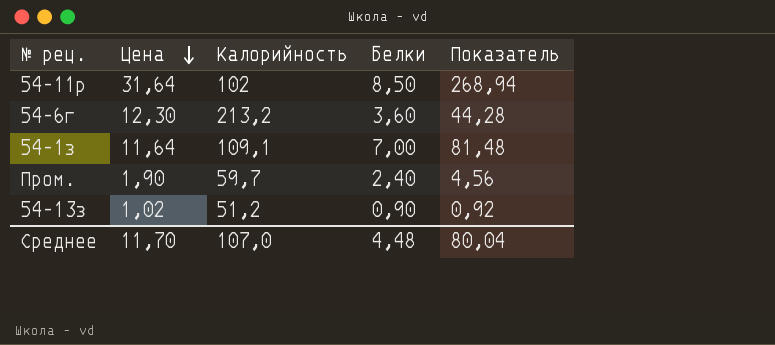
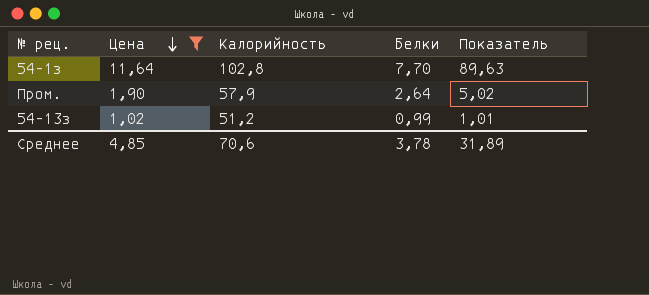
filter: none -> Цена <= 11,64
54-1з | Калорийность: 109,1 -> 102,8
54-1з | Белки: 7,00 -> 7,70
54-1з | Показатель: 81,48 -> 89,63
Пром. | Калорийность: 59,7 -> 57,9
Пром. | Белки: 2,40 -> 2,64
Пром. | Показатель: 4,56 -> 5,02
54-13з | Белки: 0,90 -> 0,99
54-13з | Показатель: 0,92 -> 1,01
Среднее | Цена: 11,70 -> 4,85
Среднее | Калорийность: 107,0 -> 70,6
Среднее | Белки: 4,48 -> 3,78
Среднее | Показатель: 80,04 -> 31,89

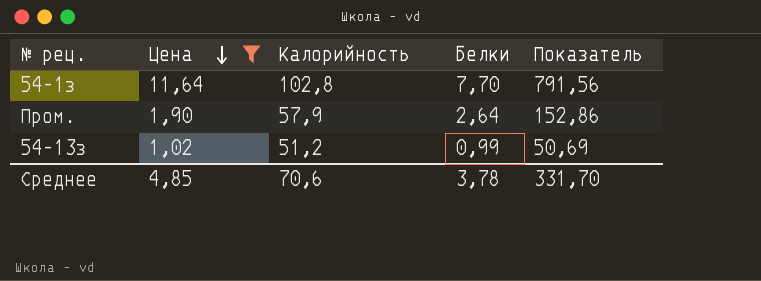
column Показатель | formula: [Цена] * [Белки] -> [Калорийность] * [Белки]
Среднее | Показатель: 31,89 -> 331,70

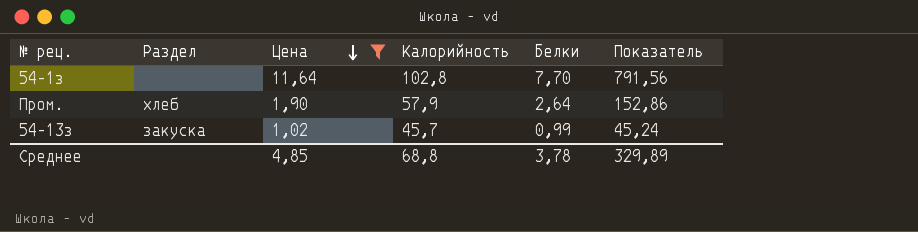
column Раздел | position: none -> 2
54-13з | Калорийность: 51,2 -> 45,7
54-13з | Показатель: 50,69 -> 45,24
Среднее | Калорийность: 70,6 -> 68,8
Среднее | Показатель: 331,70 -> 329,89

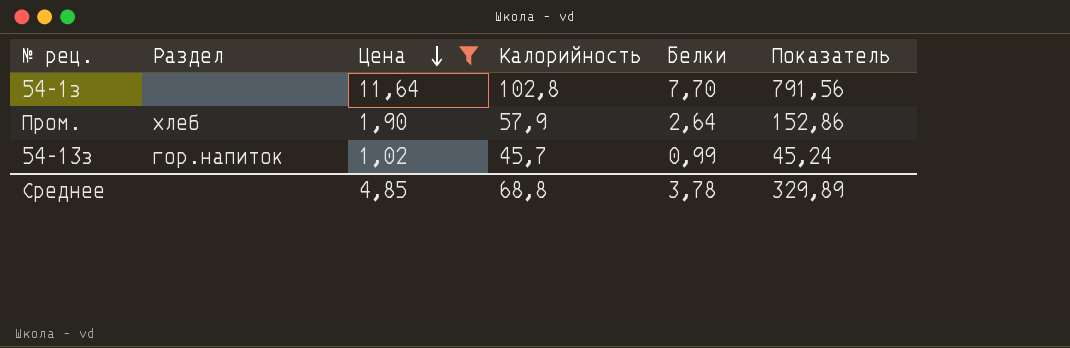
54-13з | Раздел: закуска -> гор.напиток

